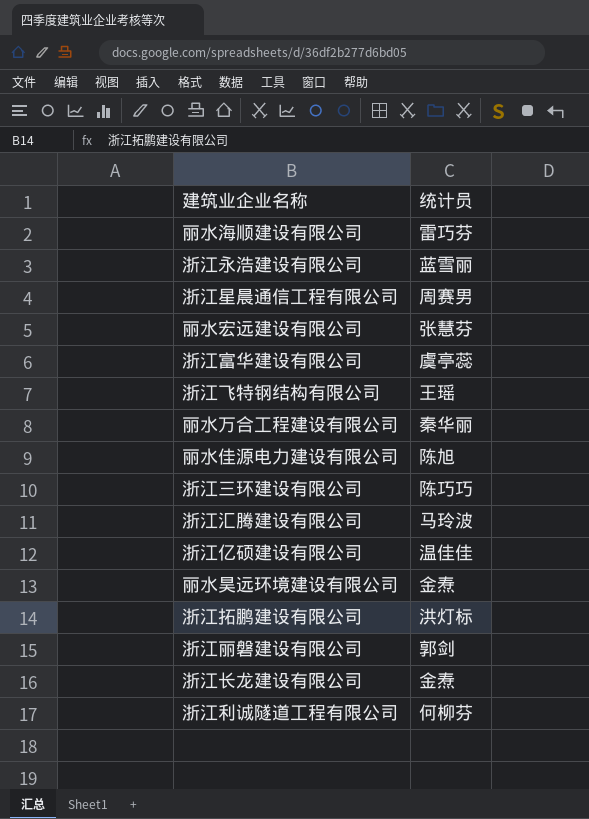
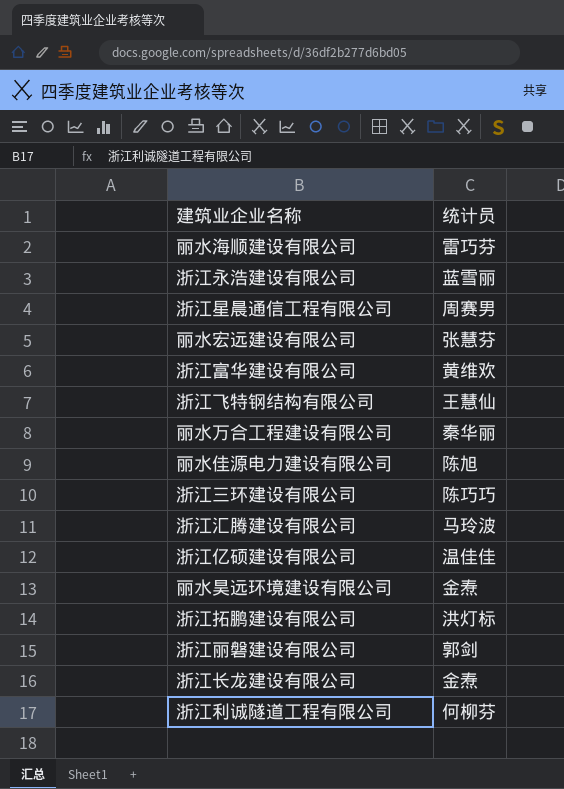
浙江富华建设有限公司 | 统计员: 虞亭蕊 -> 黄维欢
浙江飞特钢结构有限公司 | 统计员: 王瑶 -> 王慧仙

